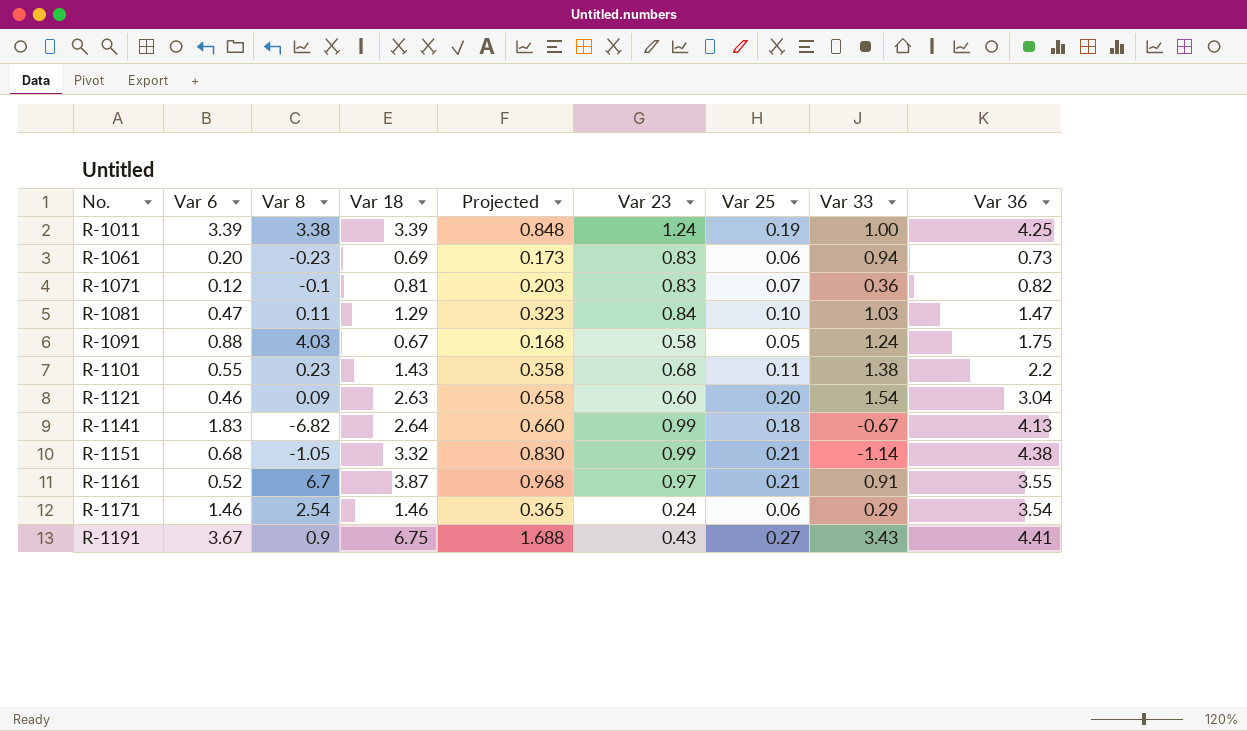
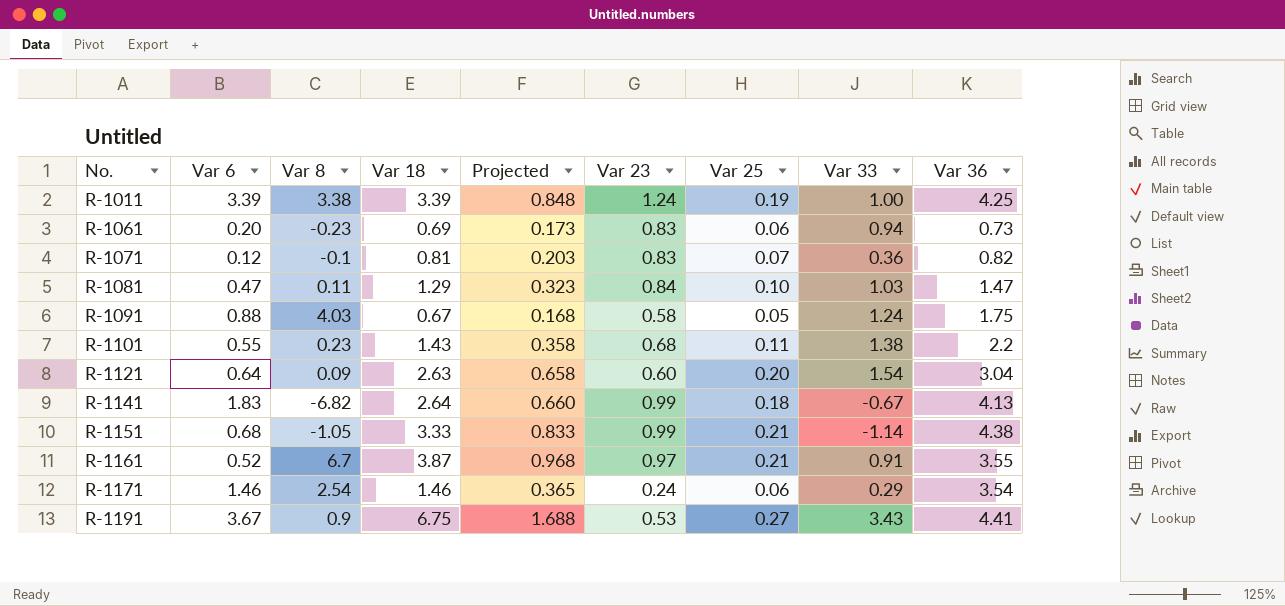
R-1121 | Var 6: 0.46 -> 0.64
R-1151 | Var 18: 3.32 -> 3.33
R-1151 | Projected: 0.830 -> 0.833
R-1191 | Var 23: 0.43 -> 0.53

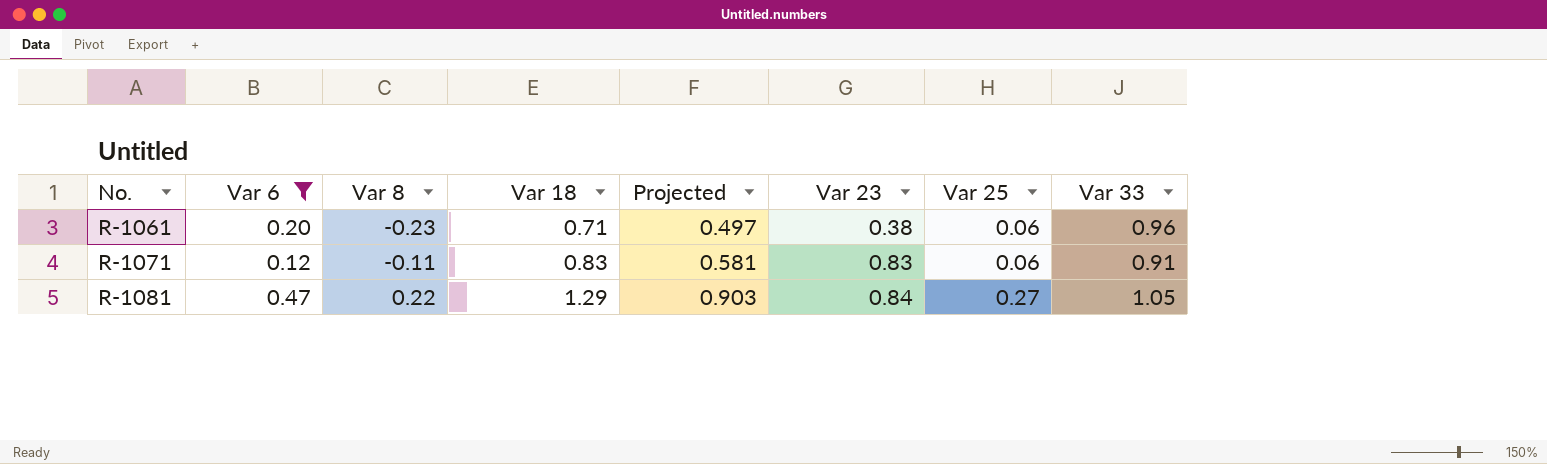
filter: none -> Var 6 <= 0.47
column Var 36 | position: 9 -> none
column Projected | formula: [Var 18] * 0.25 -> [Var 18] * 0.7
R-1061 | Var 18: 0.69 -> 0.71
R-1061 | Var 23: 0.83 -> 0.38
R-1061 | Var 33: 0.94 -> 0.96
R-1071 | Var 8: -0.1 -> -0.11
R-1071 | Var 18: 0.81 -> 0.83
R-1071 | Var 25: 0.07 -> 0.06
R-1071 | Var 33: 0.36 -> 0.91
R-1081 | Var 8: 0.11 -> 0.22
R-1081 | Var 25: 0.10 -> 0.27
R-1081 | Var 33: 1.03 -> 1.05

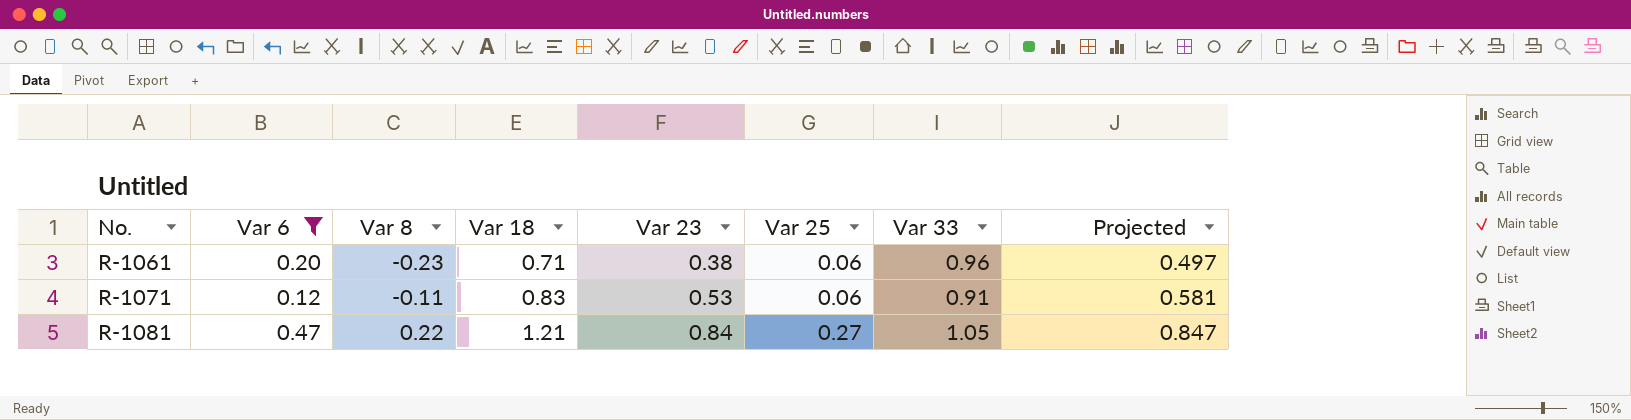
column Projected | position: 5 -> 8
R-1071 | Var 23: 0.83 -> 0.53
R-1081 | Var 18: 1.29 -> 1.21
R-1081 | Projected: 0.903 -> 0.847

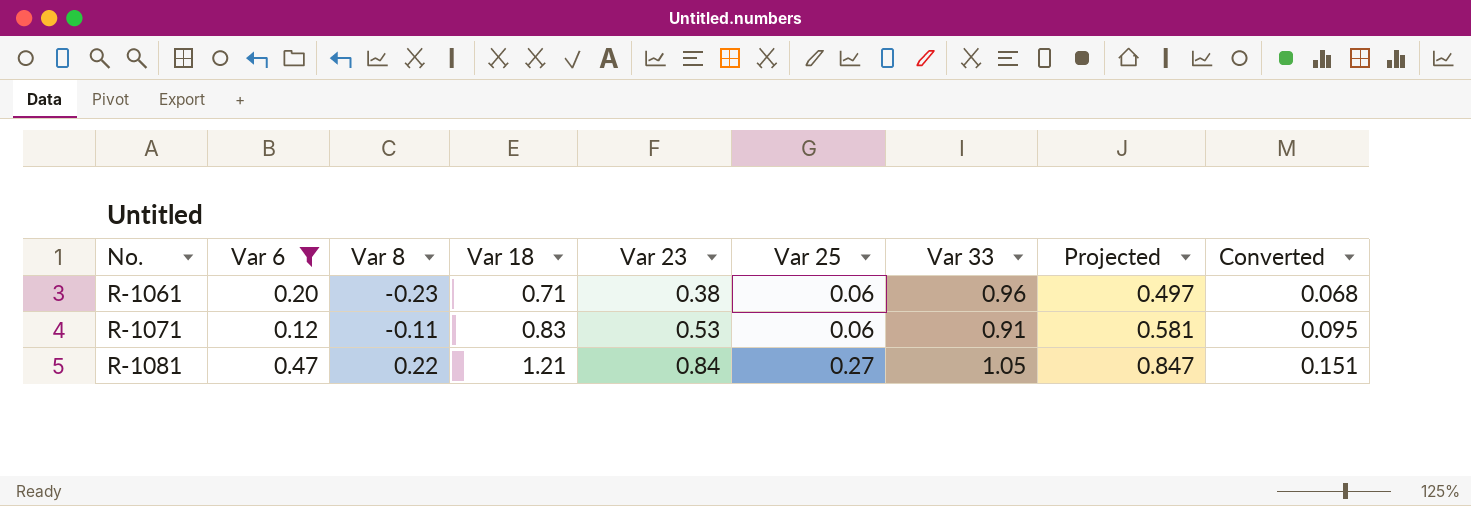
column Converted | formula: none -> [Var 23] * 0.18

